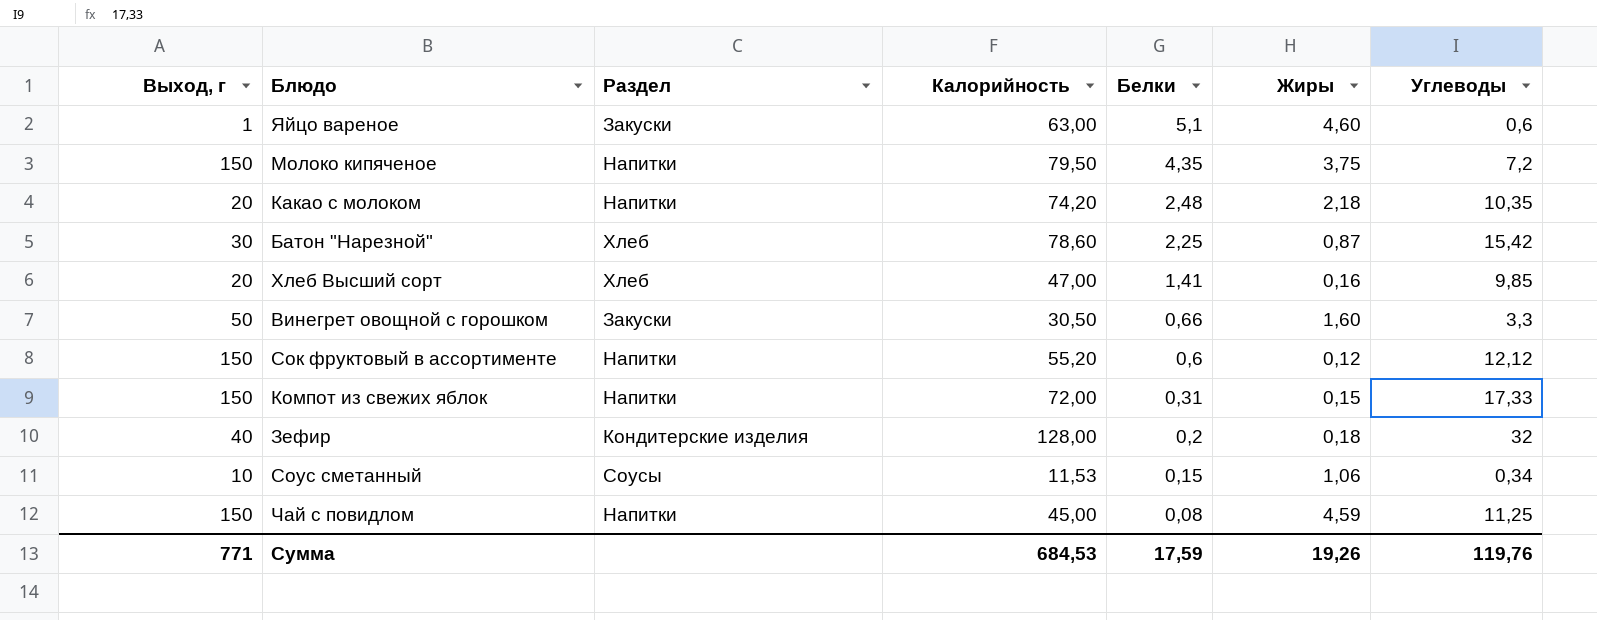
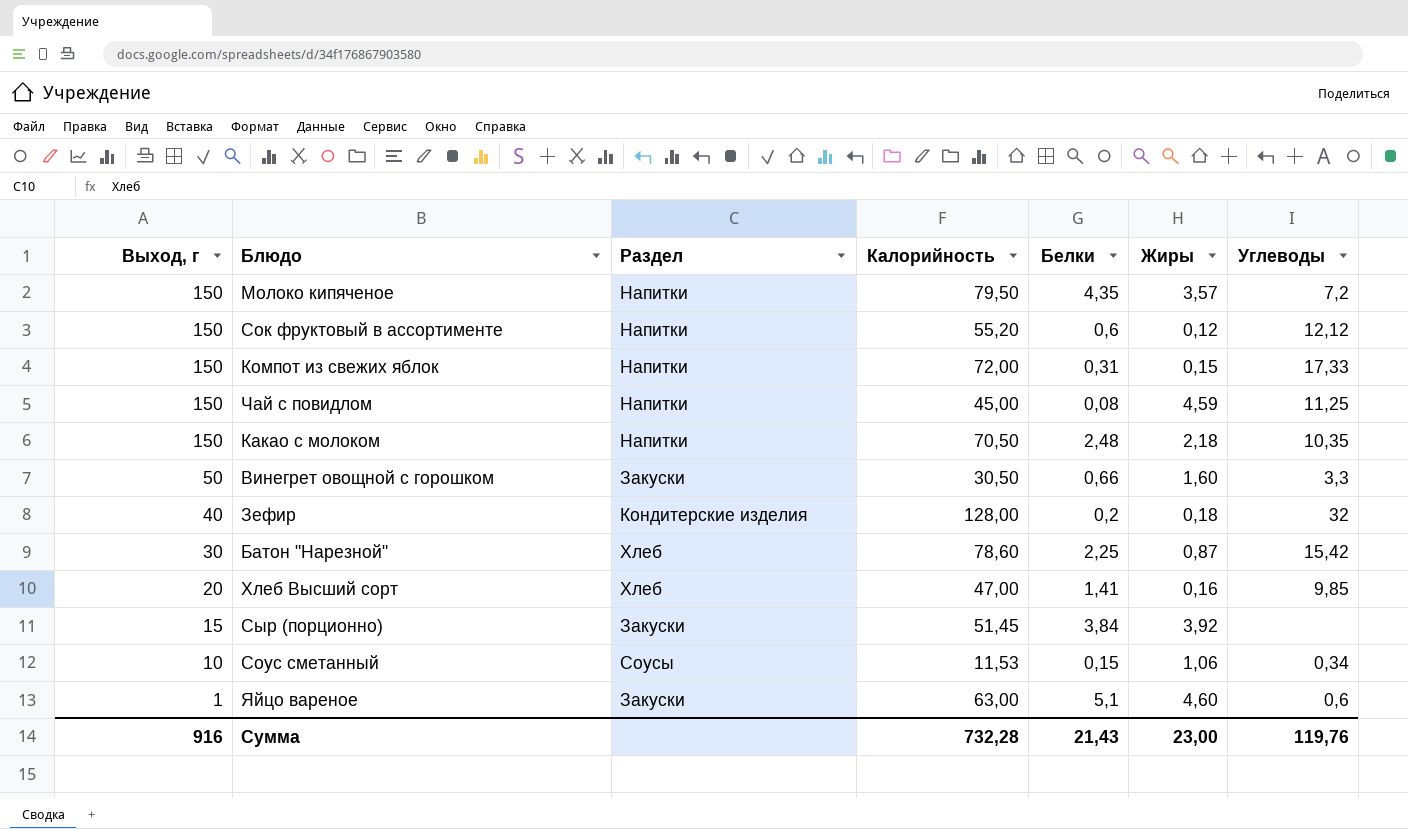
row order: Белки descending -> Выход, г descending
Молоко кипяченое | Жиры: 3,75 -> 3,57
Какао с молоком | Выход, г: 20 -> 150
Какао с молоком | Калорийность: 74,20 -> 70,50
row Сыр (порционно): none -> 15 | Закуски | 51,45 | 3,84 | 3,92 | none
Сумма | Выход, г: 771 -> 916
Сумма | Калорийность: 684,53 -> 732,28
Сумма | Белки: 17,59 -> 21,43
Сумма | Жиры: 19,26 -> 23,00

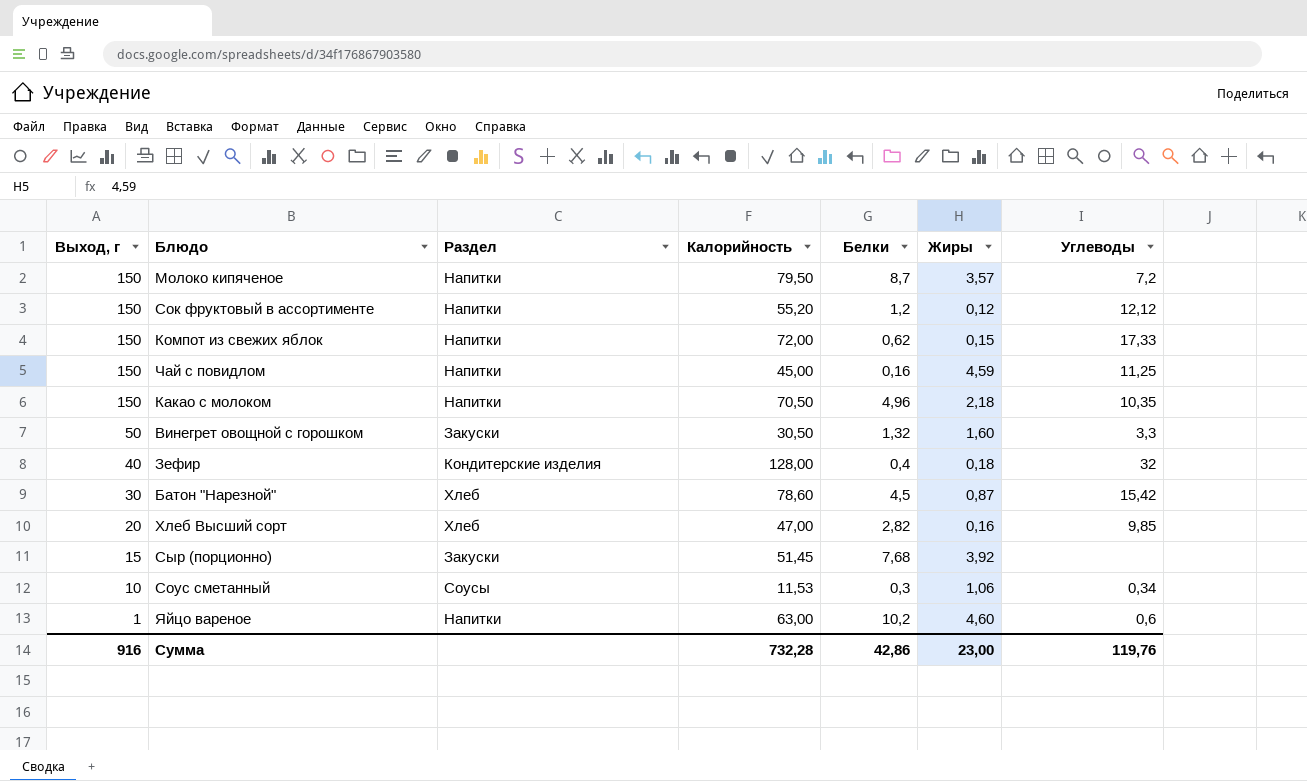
Молоко кипяченое | Белки: 4,35 -> 8,7
Сок фруктовый в ассортименте | Белки: 0,6 -> 1,2
Компот из свежих яблок | Белки: 0,31 -> 0,62
Чай с повидлом | Белки: 0,08 -> 0,16
Какао с молоком | Белки: 2,48 -> 4,96
Винегрет овощной с горошком | Белки: 0,66 -> 1,32
Зефир | Белки: 0,2 -> 0,4
Батон "Нарезной" | Белки: 2,25 -> 4,5
Хлеб Высший сорт | Белки: 1,41 -> 2,82
Сыр (порционно) | Белки: 3,84 -> 7,68
Соус сметанный | Белки: 0,15 -> 0,3
Яйцо вареное | Раздел: Закуски -> Напитки
Яйцо вареное | Белки: 5,1 -> 10,2
Сумма | Белки: 21,43 -> 42,86

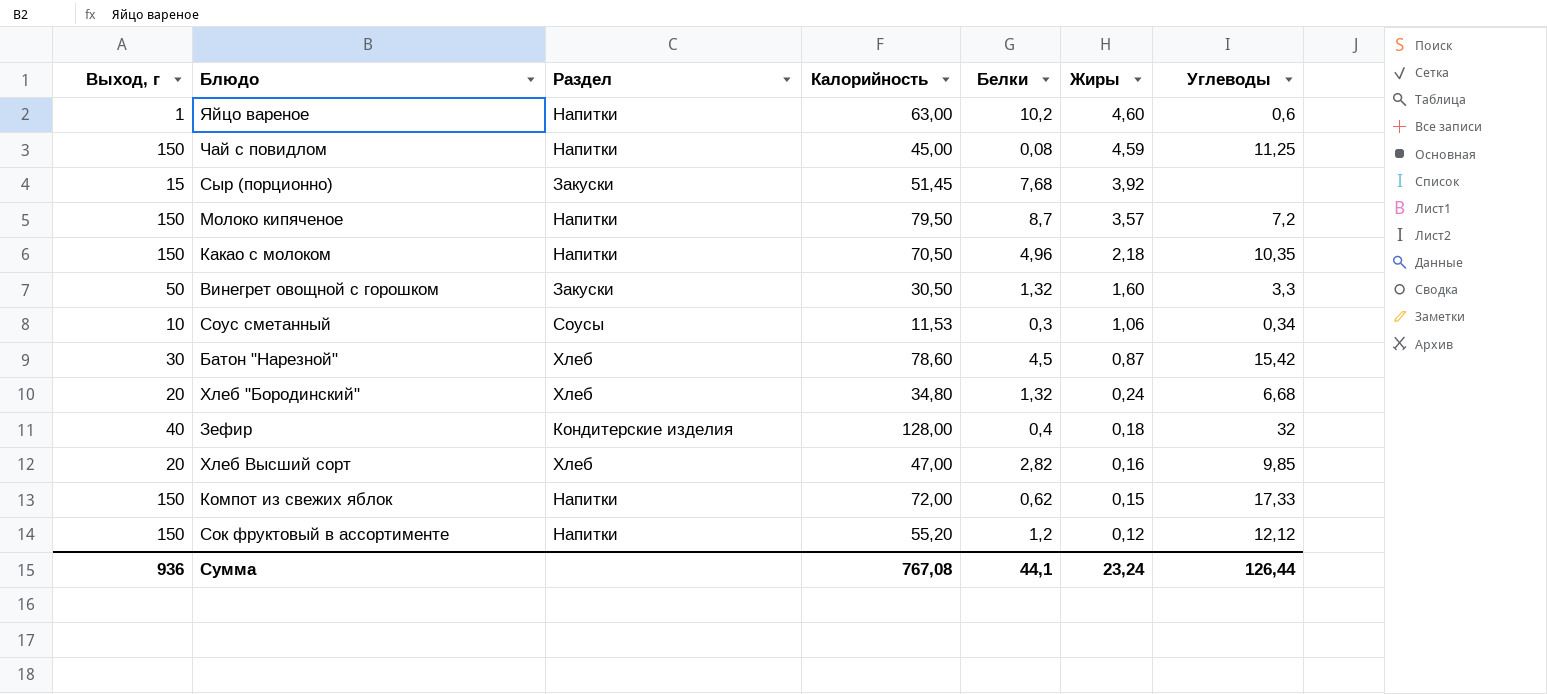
row order: Выход, г descending -> Жиры descending
Чай с повидлом | Белки: 0,16 -> 0,08
row Хлеб "Бородинский": none -> 20 | Хлеб | 34,80 | 1,32 | 0,24 | 6,68
Сумма | Выход, г: 916 -> 936
Сумма | Калорийность: 732,28 -> 767,08
Сумма | Белки: 42,86 -> 44,1
Сумма | Жиры: 23,00 -> 23,24
Сумма | Углеводы: 119,76 -> 126,44

